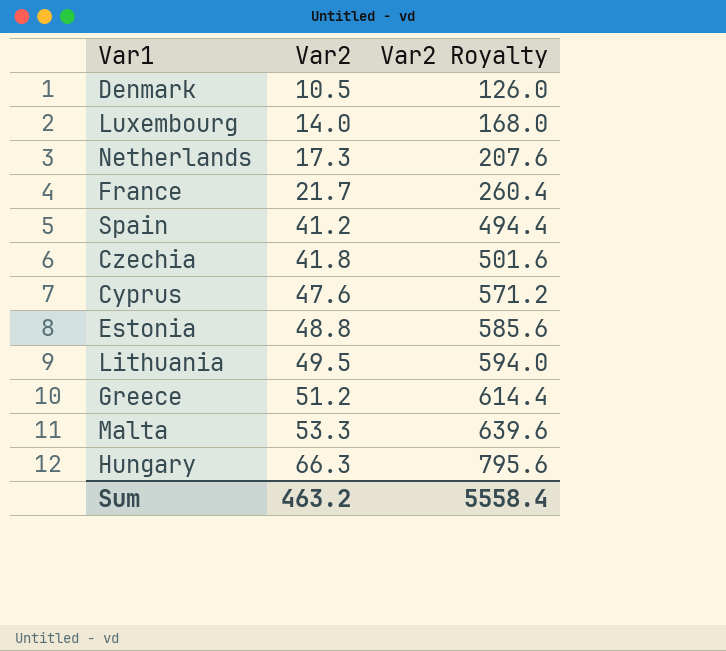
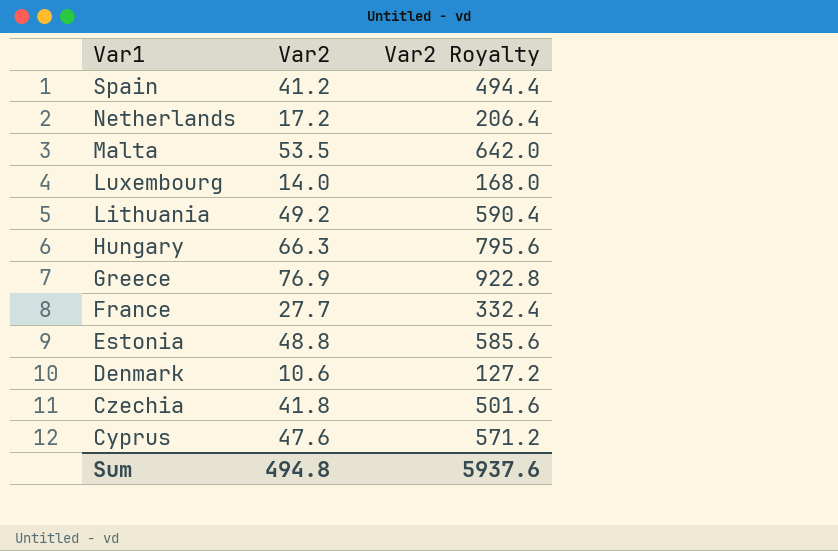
row order: Var2 ascending -> Var1 descending
Netherlands | Var2: 17.3 -> 17.2
Netherlands | Var2 Royalty: 207.6 -> 206.4
Malta | Var2: 53.3 -> 53.5
Malta | Var2 Royalty: 639.6 -> 642.0
Lithuania | Var2: 49.5 -> 49.2
Lithuania | Var2 Royalty: 594.0 -> 590.4
Greece | Var2: 51.2 -> 76.9
Greece | Var2 Royalty: 614.4 -> 922.8
France | Var2: 21.7 -> 27.7
France | Var2 Royalty: 260.4 -> 332.4
Denmark | Var2: 10.5 -> 10.6
Denmark | Var2 Royalty: 126.0 -> 127.2
Sum | Var2: 463.2 -> 494.8
Sum | Var2 Royalty: 5558.4 -> 5937.6

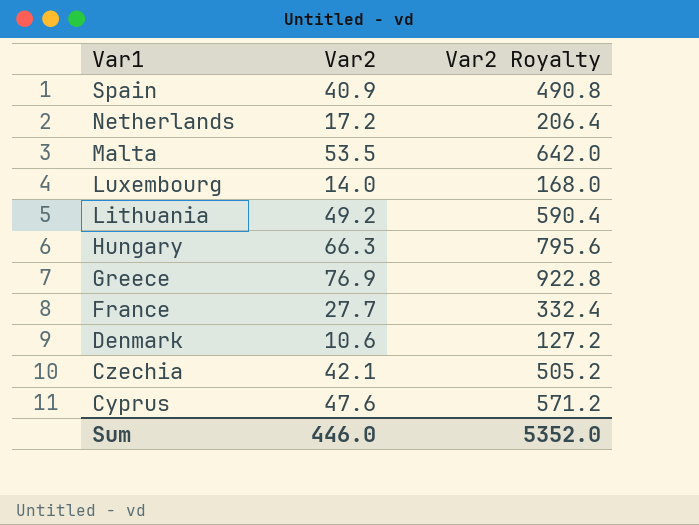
row Estonia: 48.8 | 585.6 -> none
Spain | Var2: 41.2 -> 40.9
Spain | Var2 Royalty: 494.4 -> 490.8
Czechia | Var2: 41.8 -> 42.1
Czechia | Var2 Royalty: 501.6 -> 505.2
Sum | Var2: 494.8 -> 446.0
Sum | Var2 Royalty: 5937.6 -> 5352.0

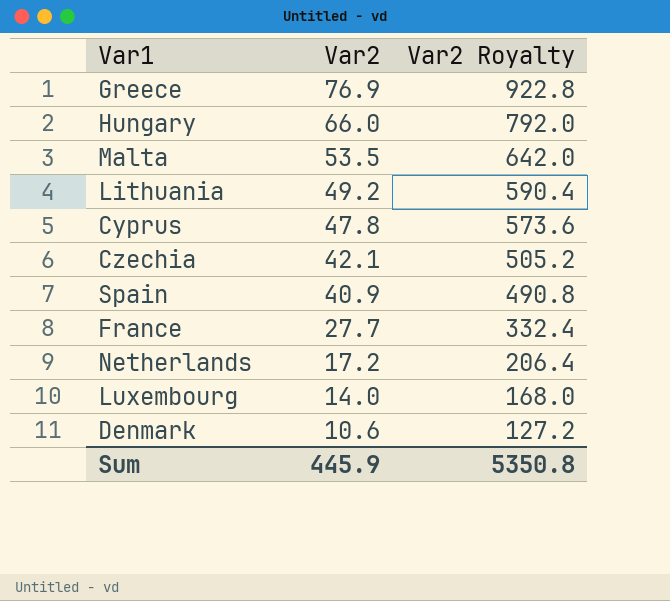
row order: Var1 descending -> Var2 descending
Hungary | Var2: 66.3 -> 66.0
Hungary | Var2 Royalty: 795.6 -> 792.0
Cyprus | Var2: 47.6 -> 47.8
Cyprus | Var2 Royalty: 571.2 -> 573.6
Sum | Var2: 446.0 -> 445.9
Sum | Var2 Royalty: 5352.0 -> 5350.8

